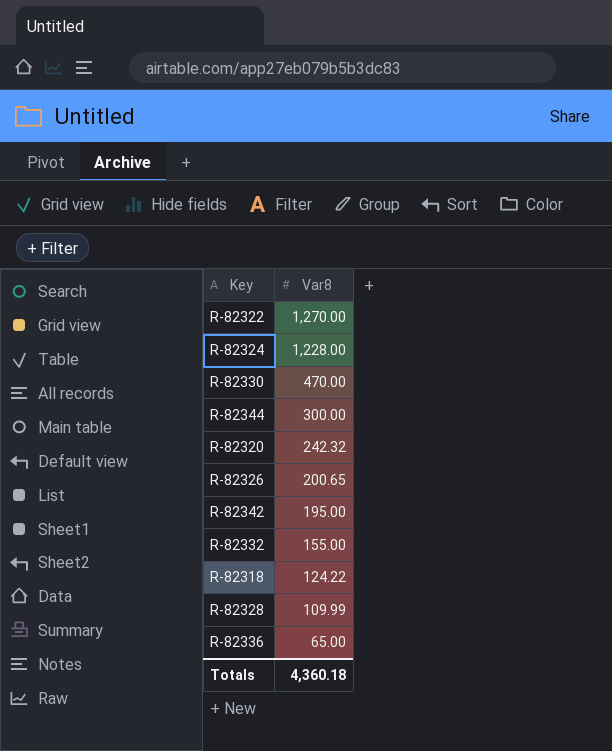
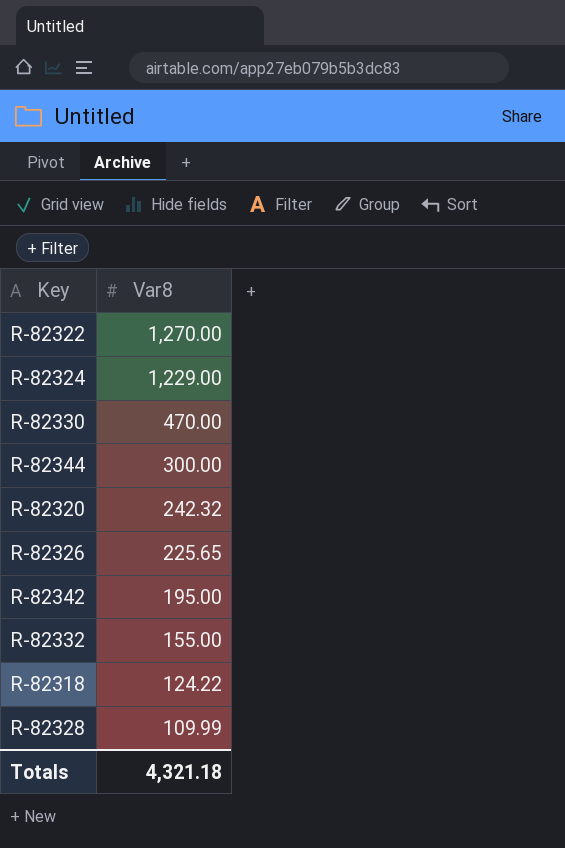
row R-82336: 65.00 -> none
R-82324 | Var8: 1,228.00 -> 1,229.00
R-82326 | Var8: 200.65 -> 225.65
Totals | Var8: 4,360.18 -> 4,321.18

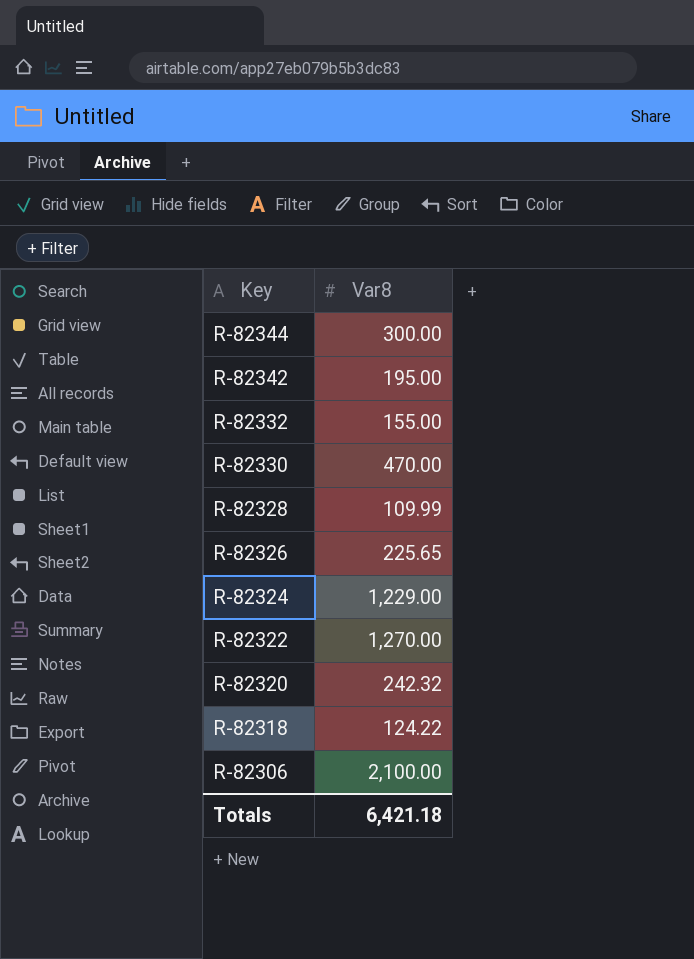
row order: Var8 descending -> Key descending
row R-82306: none -> 2,100.00
Totals | Var8: 4,321.18 -> 6,421.18

